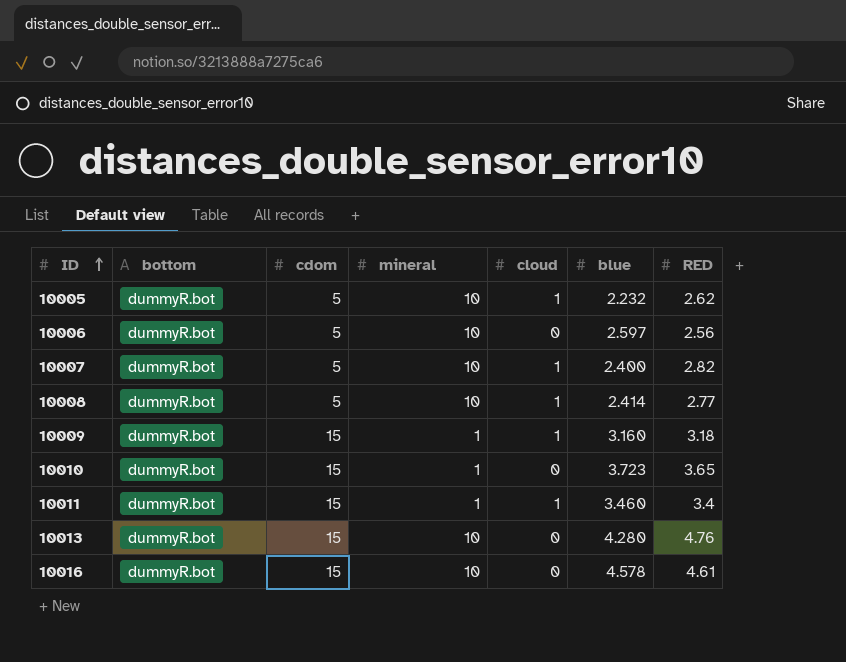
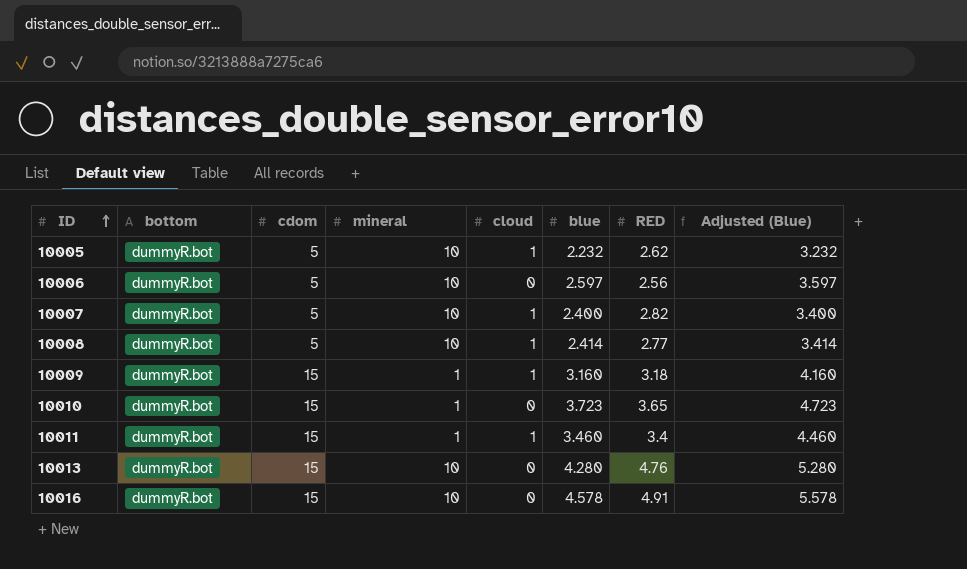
column Adjusted (Blue) | formula: none -> [blue] + 1
10016 | RED: 4.61 -> 4.91

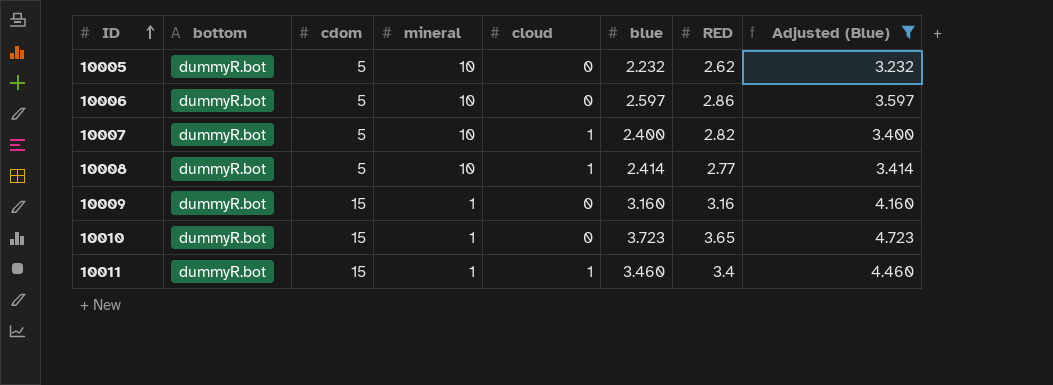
filter: none -> Adjusted (Blue) <= 4.723
10005 | cloud: 1 -> 0
10006 | RED: 2.56 -> 2.86
10009 | cloud: 1 -> 0
10009 | RED: 3.18 -> 3.16

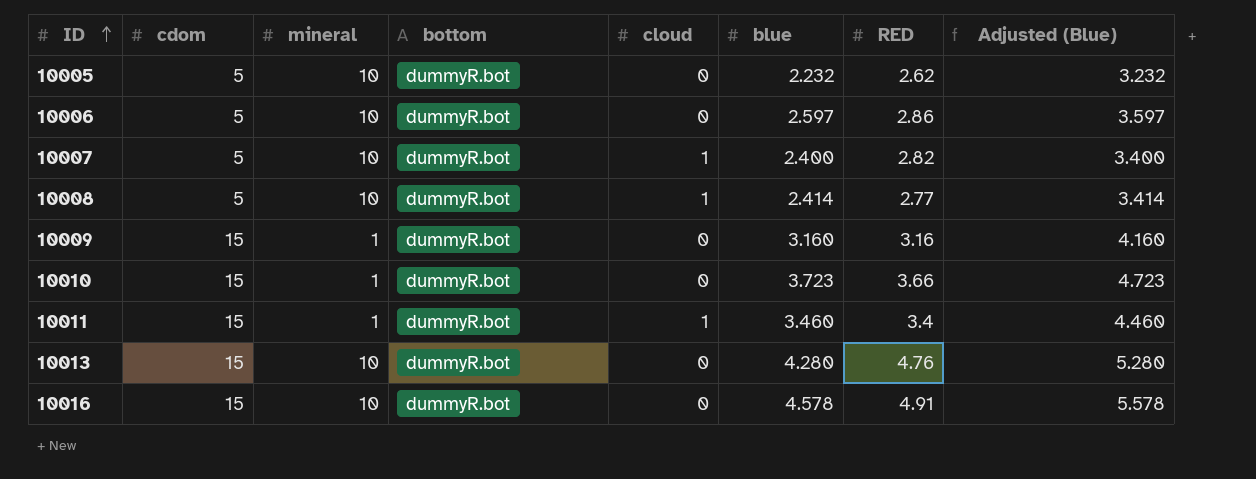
filter: Adjusted (Blue) <= 4.723 -> none
column bottom | position: 2 -> 4
10010 | RED: 3.65 -> 3.66

